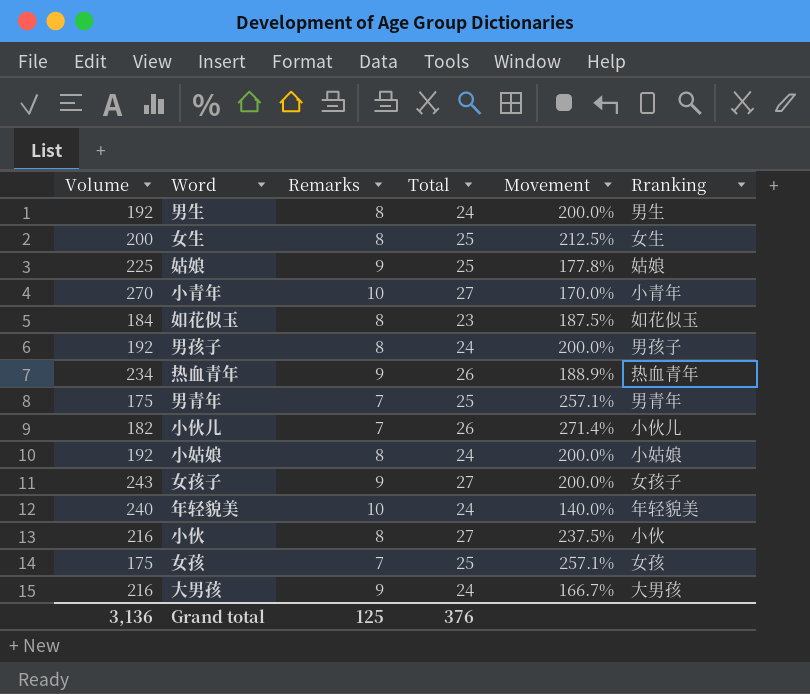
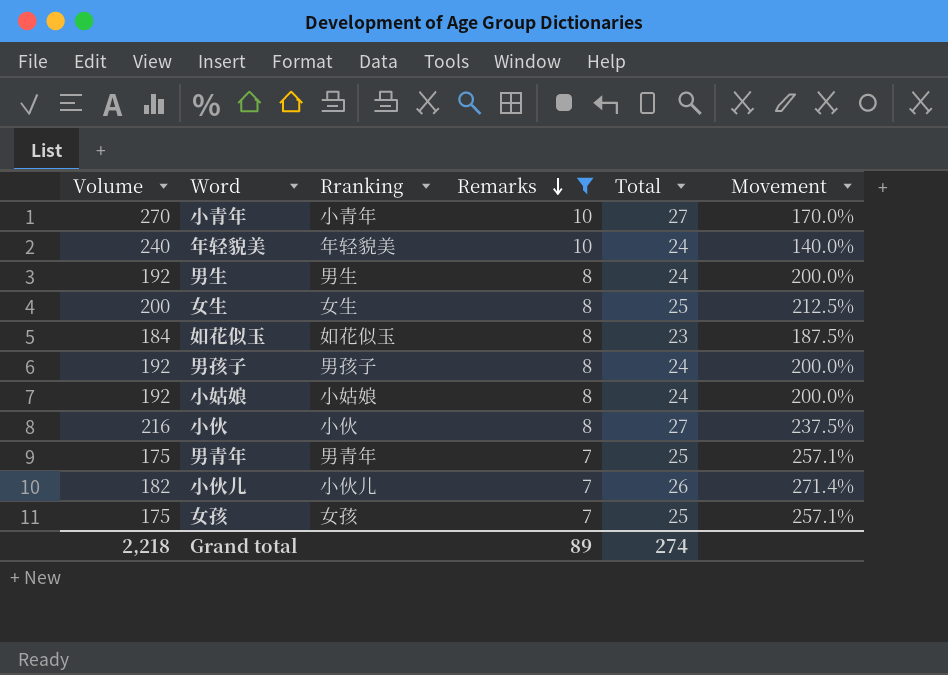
filter: none -> Remarks != 9
row order: none -> Remarks descending
column Rranking | position: 6 -> 3
Grand total | Volume: 3,136 -> 2,218
Grand total | Remarks: 125 -> 89
Grand total | Total: 376 -> 274

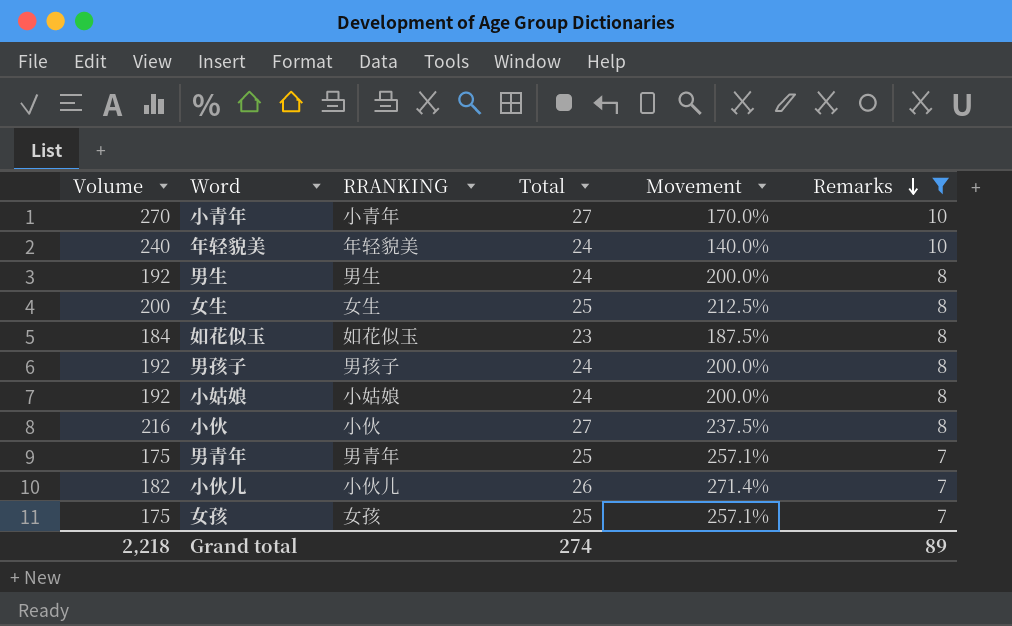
column name: Rranking -> RRANKING
column Remarks | position: 4 -> 6

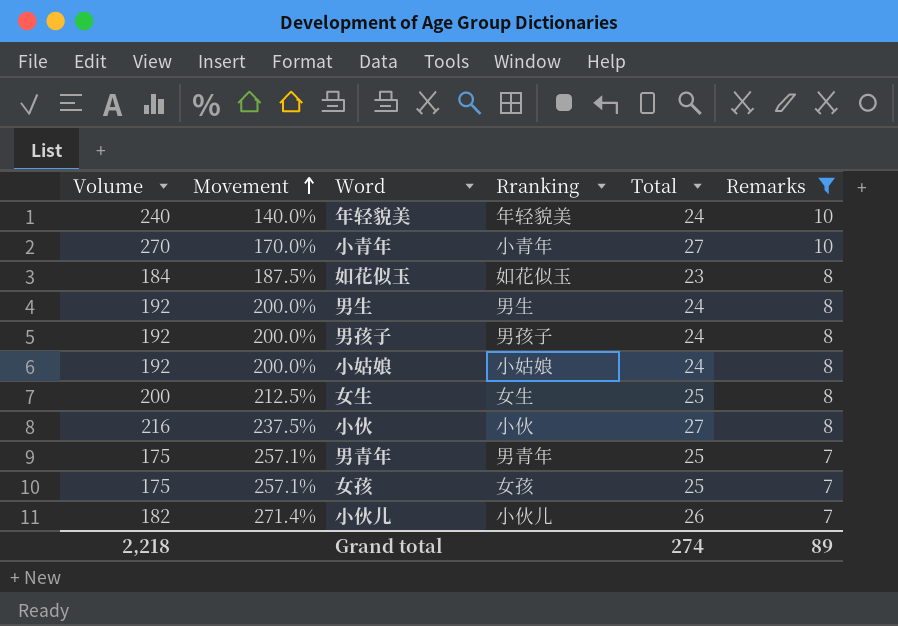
row order: Remarks descending -> Movement ascending
column Movement | position: 5 -> 2
column name: RRANKING -> Rranking

